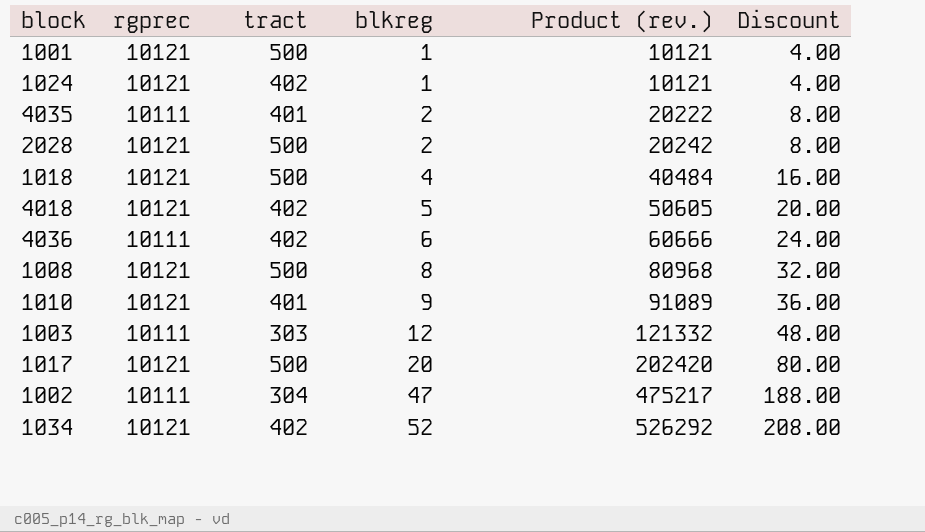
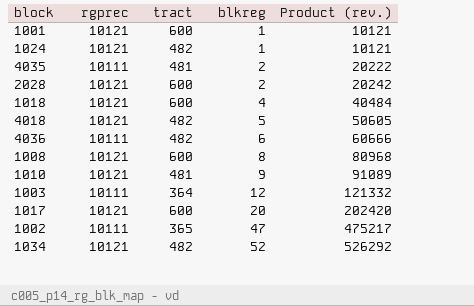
column Discount | formula: [blkreg] * 4 -> none
1001 | tract: 500 -> 600
1024 | tract: 402 -> 482
4035 | tract: 401 -> 481
2028 | tract: 500 -> 600
1018 | tract: 500 -> 600
4018 | tract: 402 -> 482
4036 | tract: 402 -> 482
1008 | tract: 500 -> 600
1010 | tract: 401 -> 481
1003 | tract: 303 -> 364
1017 | tract: 500 -> 600
1002 | tract: 304 -> 365
1034 | tract: 402 -> 482

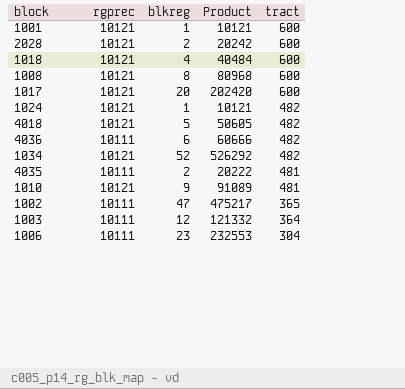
row order: blkreg ascending -> tract descending
column name: Product (rev.) -> Product
column tract | position: 3 -> 5
row 1006: none -> 10111 | 23 | 232553 | 304

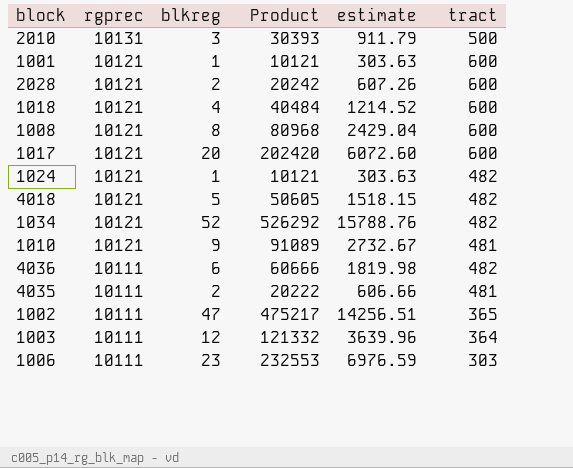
row order: tract descending -> rgprec descending
column estimate | formula: none -> [Product] * 0.03
row 2010: none -> 10131 | 3 | 30393 | 911.79 | 500
1006 | tract: 304 -> 303

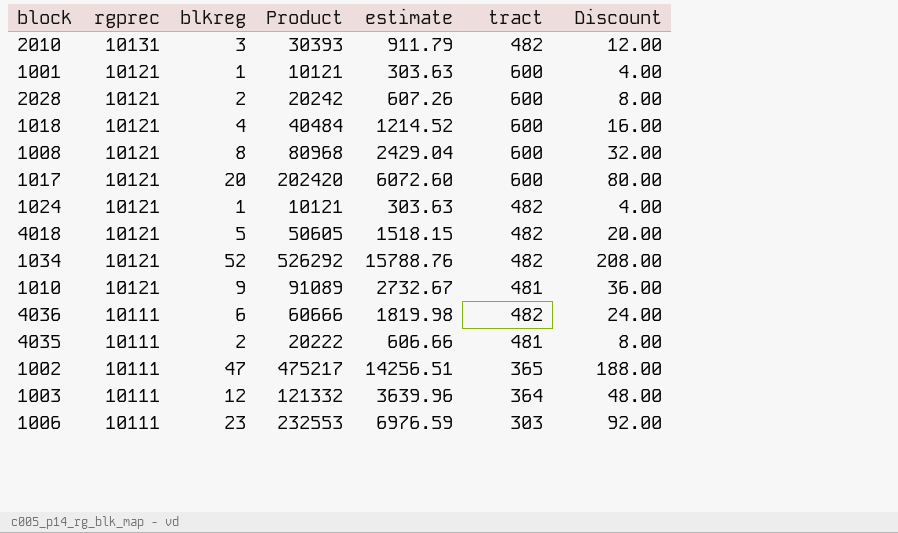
column Discount | formula: none -> [blkreg] * 4
2010 | tract: 500 -> 482

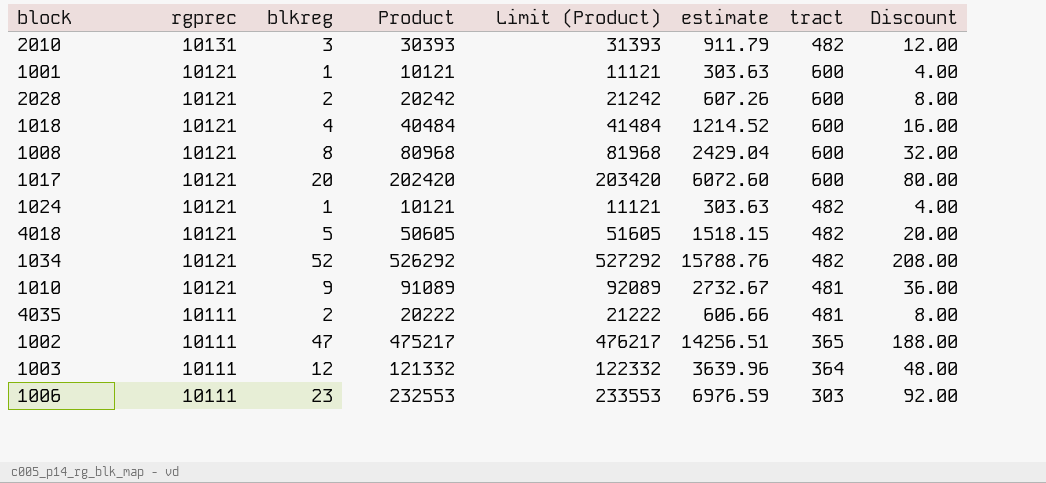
column Limit (Product) | formula: none -> [Product] + 1000
row 4036: 10111 | 6 | 60666 | 1819.98 | 482 | 24.00 -> none

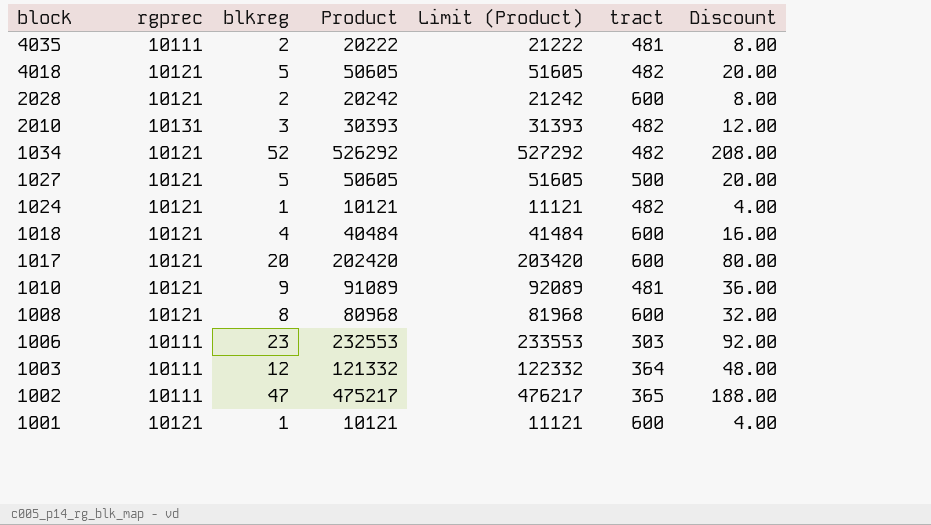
row order: rgprec descending -> block descending
column estimate | formula: [Product] * 0.03 -> none
row 1027: none -> 10121 | 5 | 50605 | 51605 | 500 | 20.00

